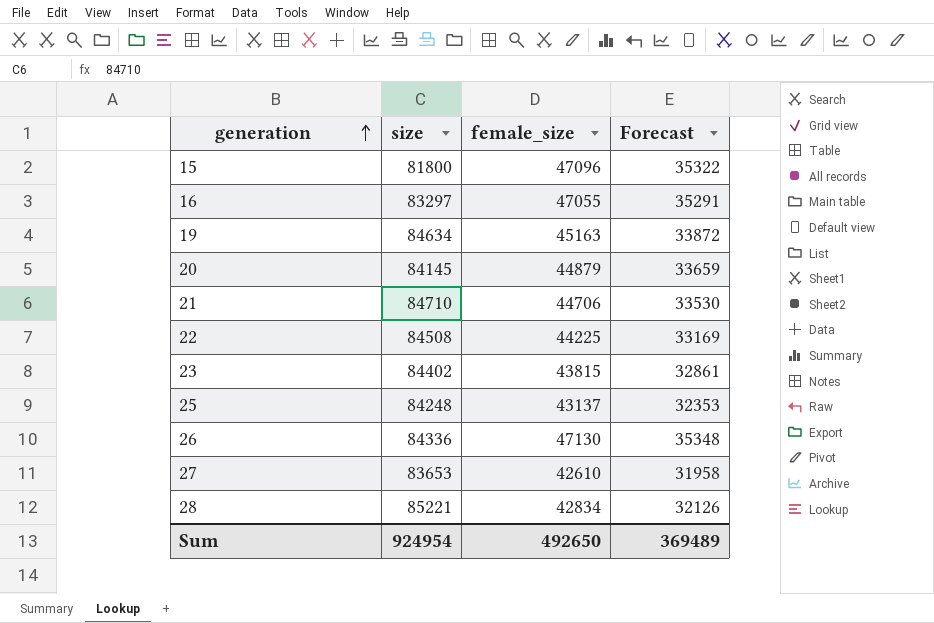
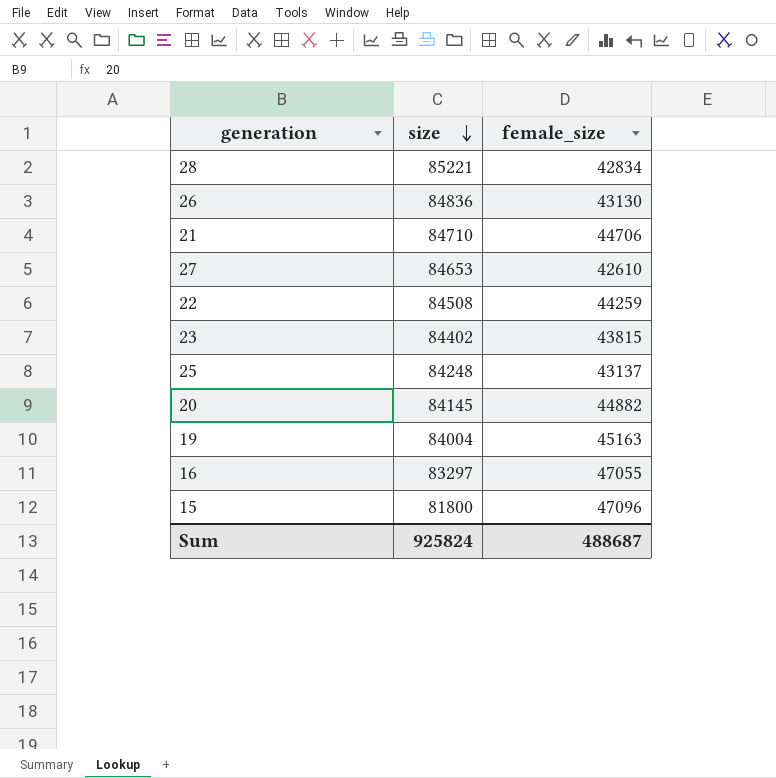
row order: generation ascending -> size descending
column Forecast | formula: [female_size] * 0.75 -> none
26 | size: 84336 -> 84836
26 | female_size: 47130 -> 43130
27 | size: 83653 -> 84653
22 | female_size: 44225 -> 44259
20 | female_size: 44879 -> 44882
19 | size: 84634 -> 84004
Sum | size: 924954 -> 925824
Sum | female_size: 492650 -> 488687

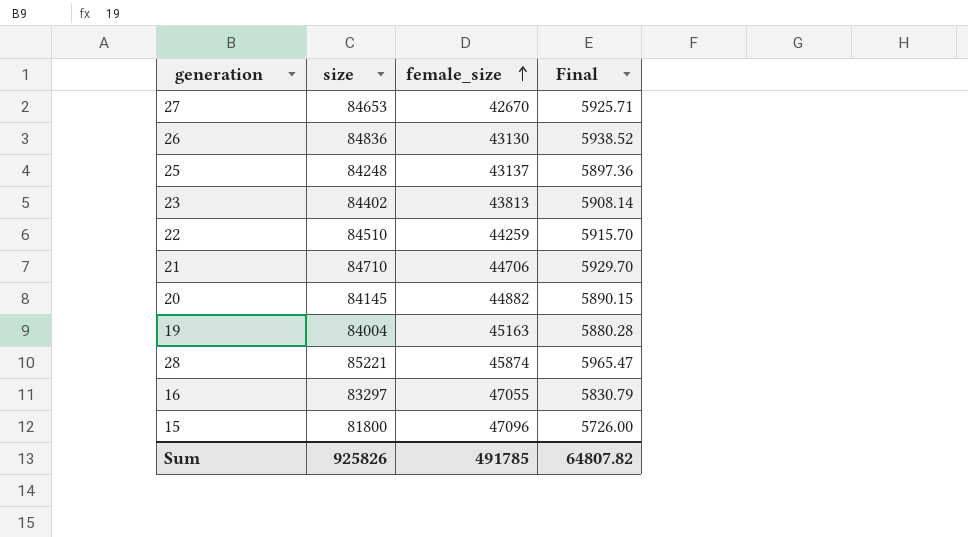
row order: size descending -> female_size ascending
column Final | formula: none -> [size] * 0.07
27 | female_size: 42610 -> 42670
23 | female_size: 43815 -> 43813
22 | size: 84508 -> 84510
28 | female_size: 42834 -> 45874
Sum | size: 925824 -> 925826
Sum | female_size: 488687 -> 491785

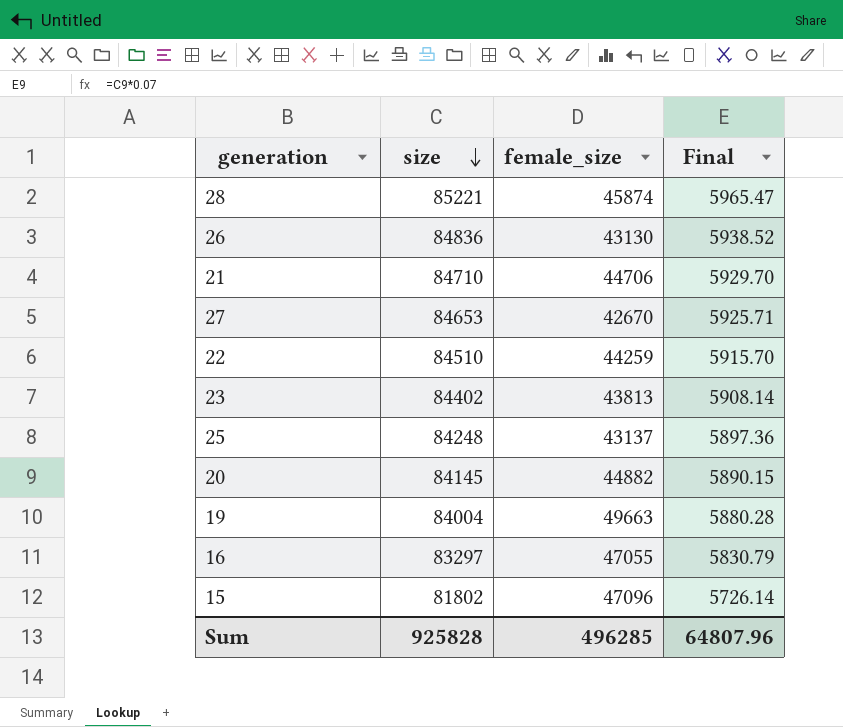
row order: female_size ascending -> size descending
19 | female_size: 45163 -> 49663
15 | size: 81800 -> 81802
15 | Final: 5726.00 -> 5726.14
Sum | size: 925826 -> 925828
Sum | female_size: 491785 -> 496285
Sum | Final: 64807.82 -> 64807.96

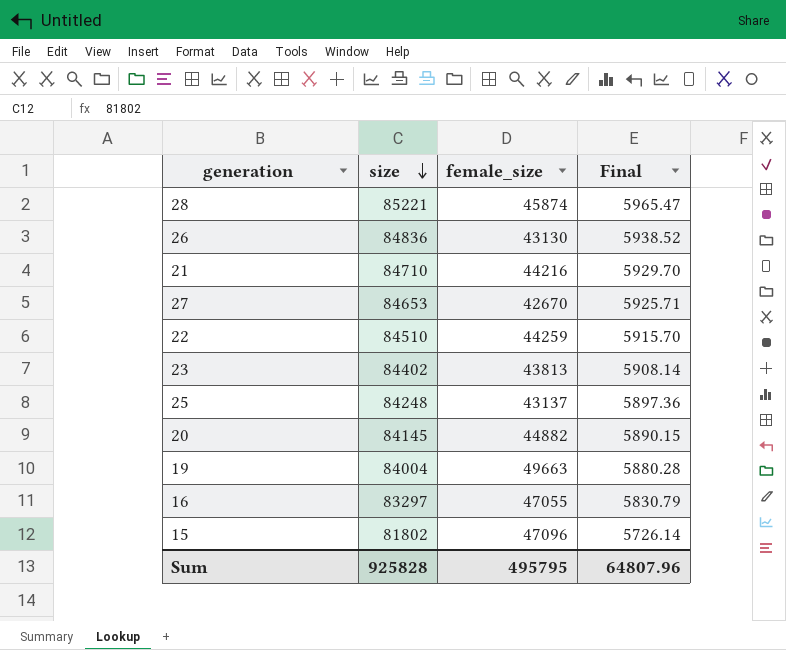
21 | female_size: 44706 -> 44216
Sum | female_size: 496285 -> 495795

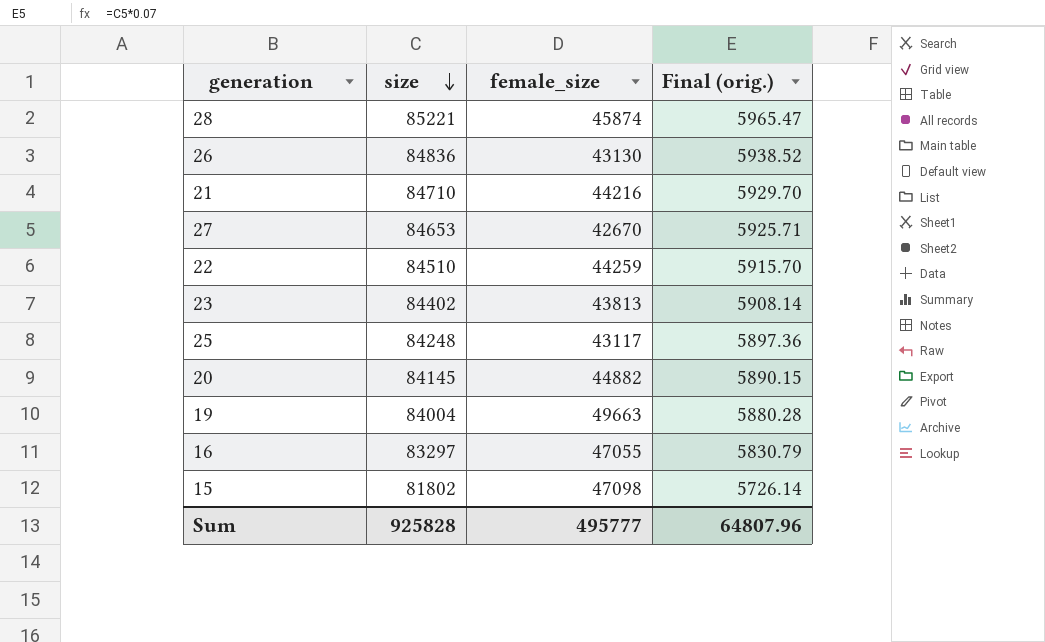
column name: Final -> Final (orig.)
25 | female_size: 43137 -> 43117
15 | female_size: 47096 -> 47098
Sum | female_size: 495795 -> 495777

